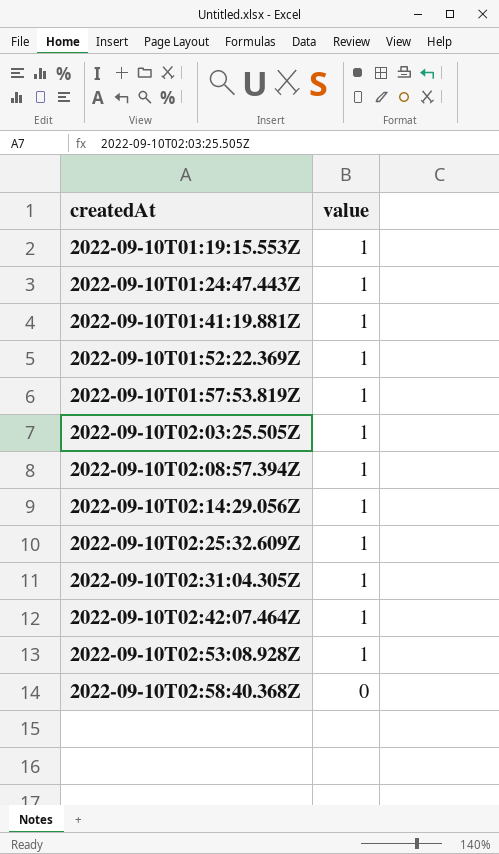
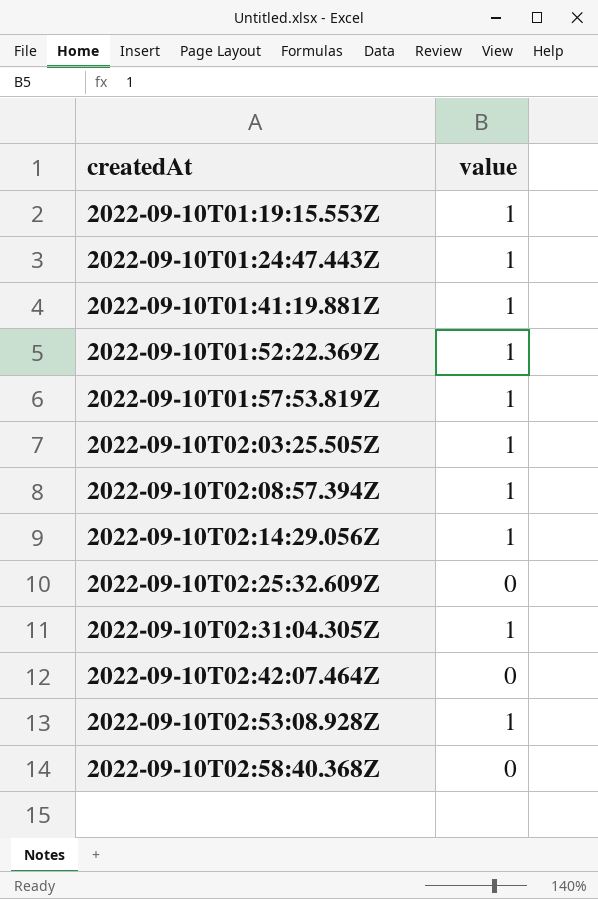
2022-09-10T02:25:32.609Z | value: 1 -> 0
2022-09-10T02:42:07.464Z | value: 1 -> 0

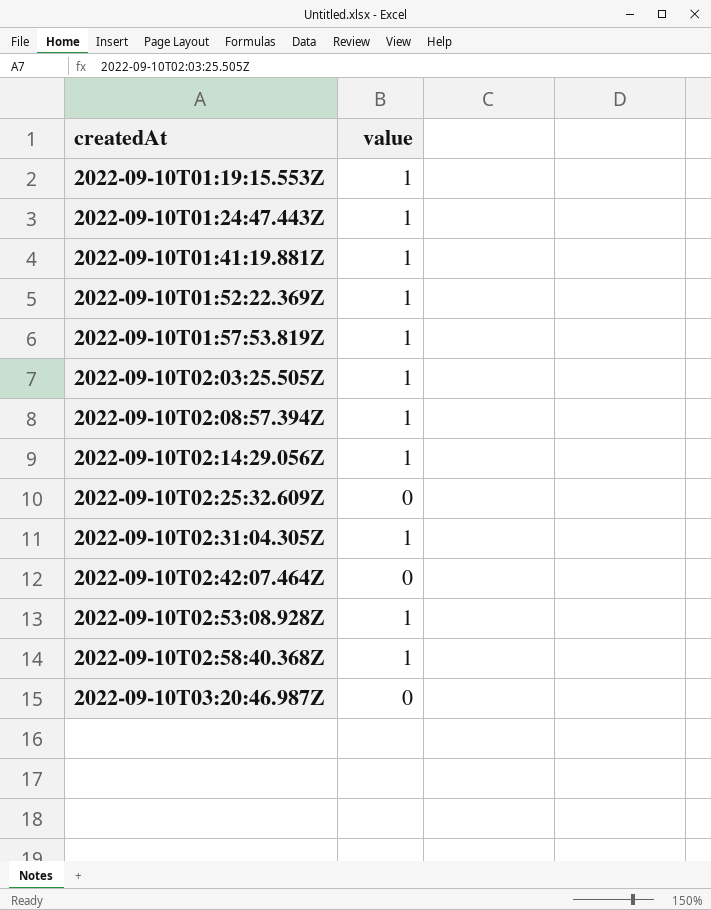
2022-09-10T02:58:40.368Z | value: 0 -> 1
row 2022-09-10T03:20:46.987Z: none -> 0

